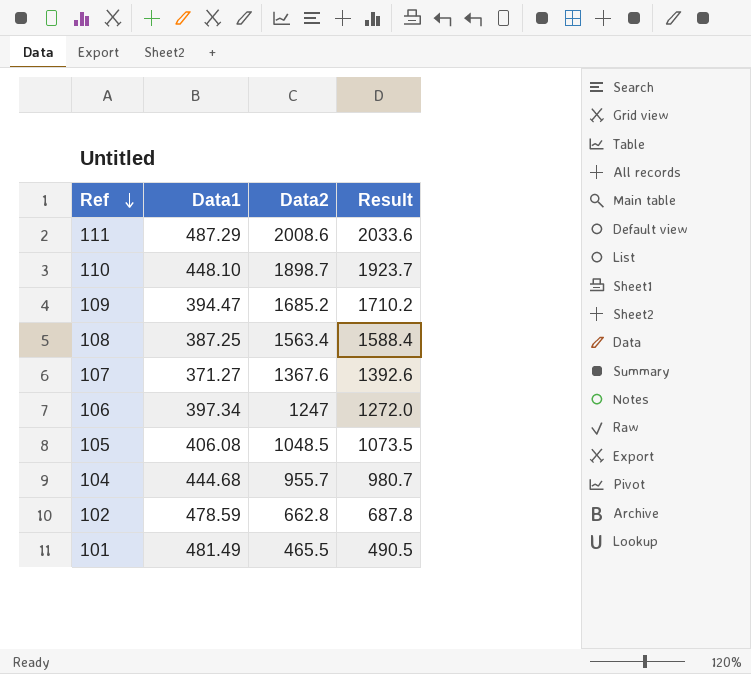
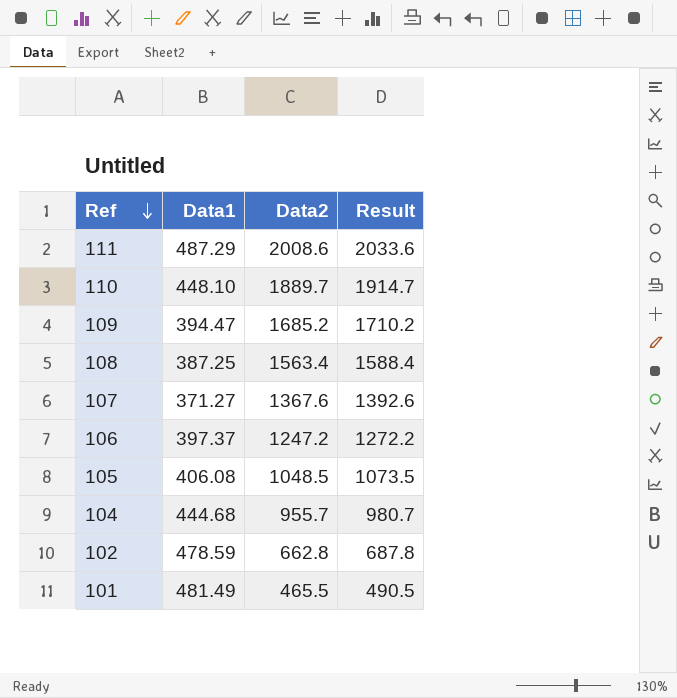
110 | Data2: 1898.7 -> 1889.7
110 | Result: 1923.7 -> 1914.7
106 | Data1: 397.34 -> 397.37
106 | Data2: 1247 -> 1247.2
106 | Result: 1272.0 -> 1272.2

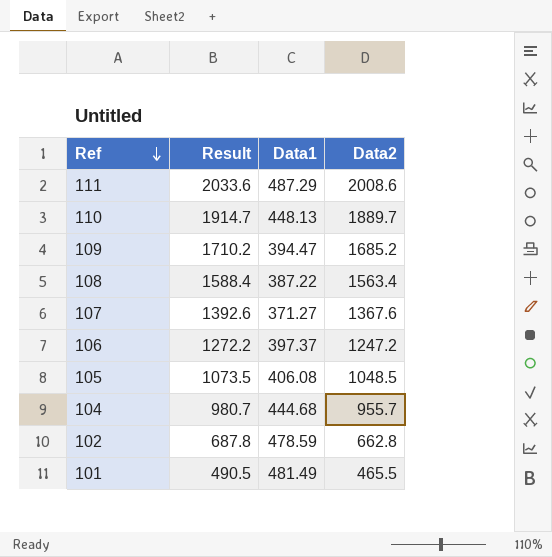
column Result | position: 4 -> 2
110 | Data1: 448.10 -> 448.13
108 | Data1: 387.25 -> 387.22

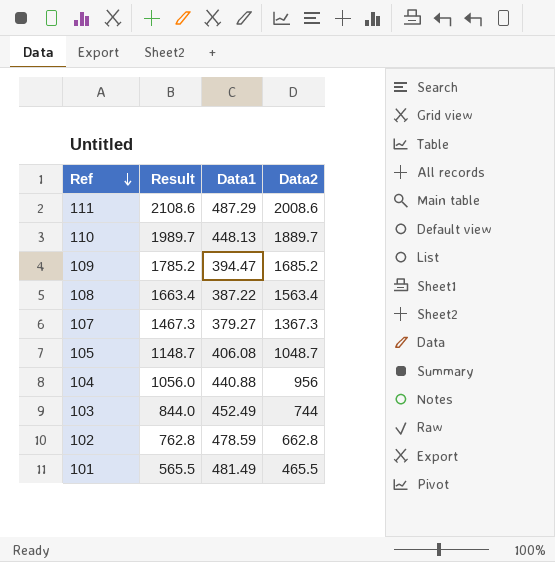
column Result | formula: [Data2] + 25 -> [Data2] + 100
row 106: 1272.2 | 397.37 | 1247.2 -> none
107 | Data1: 371.27 -> 379.27
107 | Data2: 1367.6 -> 1367.3
105 | Data2: 1048.5 -> 1048.7
104 | Data1: 444.68 -> 440.88
104 | Data2: 955.7 -> 956
row 103: none -> 844.0 | 452.49 | 744

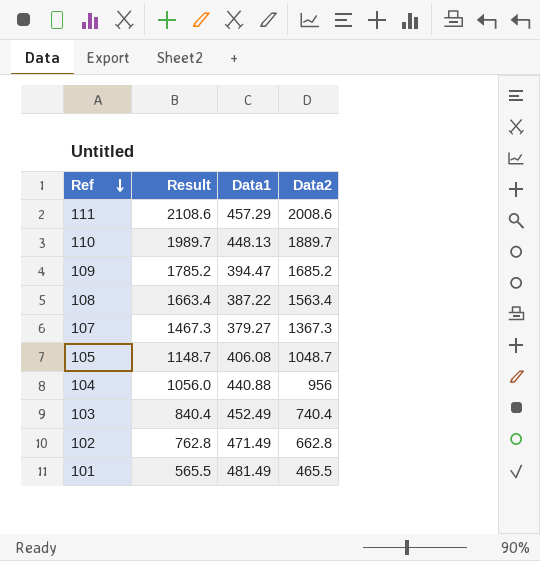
111 | Data1: 487.29 -> 457.29
103 | Result: 844.0 -> 840.4
103 | Data2: 744 -> 740.4
102 | Data1: 478.59 -> 471.49

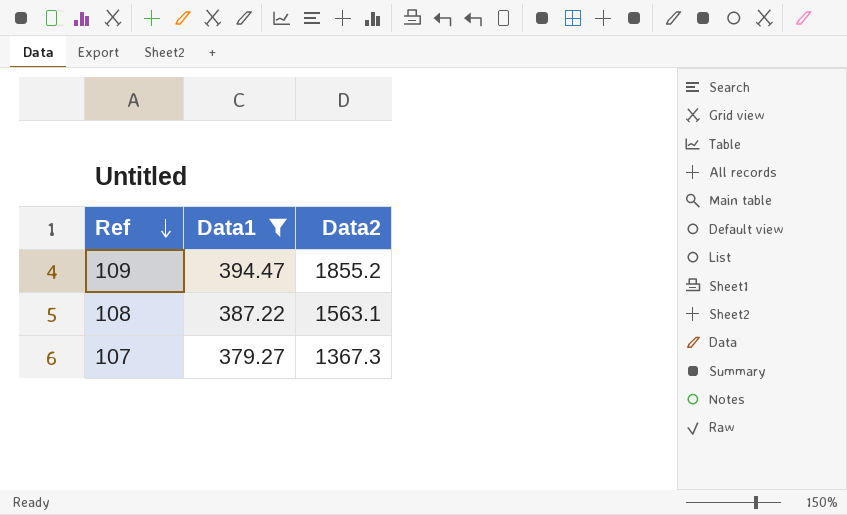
filter: none -> Data1 <= 394.47
column Result | formula: [Data2] + 100 -> none
109 | Data2: 1685.2 -> 1855.2
108 | Data2: 1563.4 -> 1563.1

